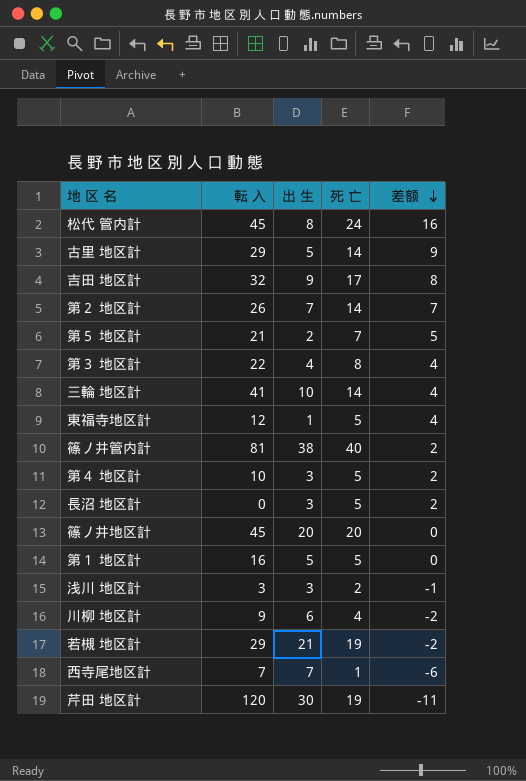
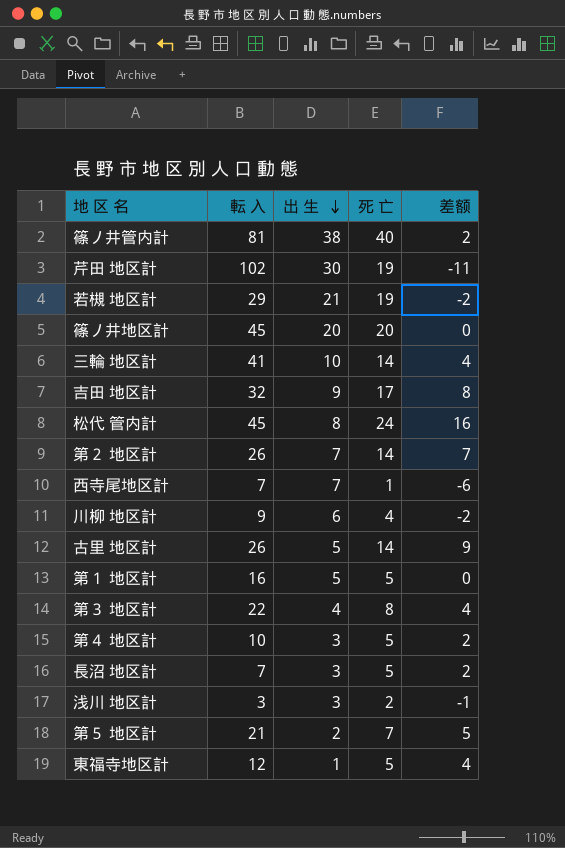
row order: 差额 descending -> 出 生 descending
芹田 地区計 | 転 入: 120 -> 102
古里 地区計 | 転 入: 29 -> 26
長沼 地区計 | 転 入: 0 -> 7

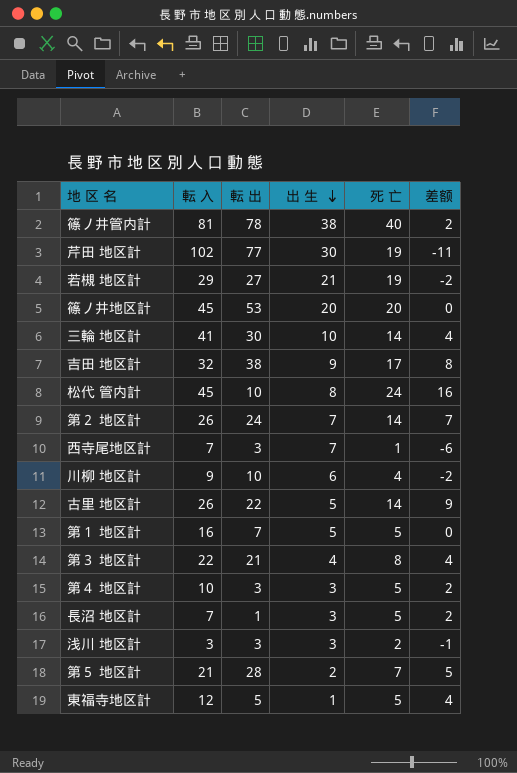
column 転 出 | position: none -> 3

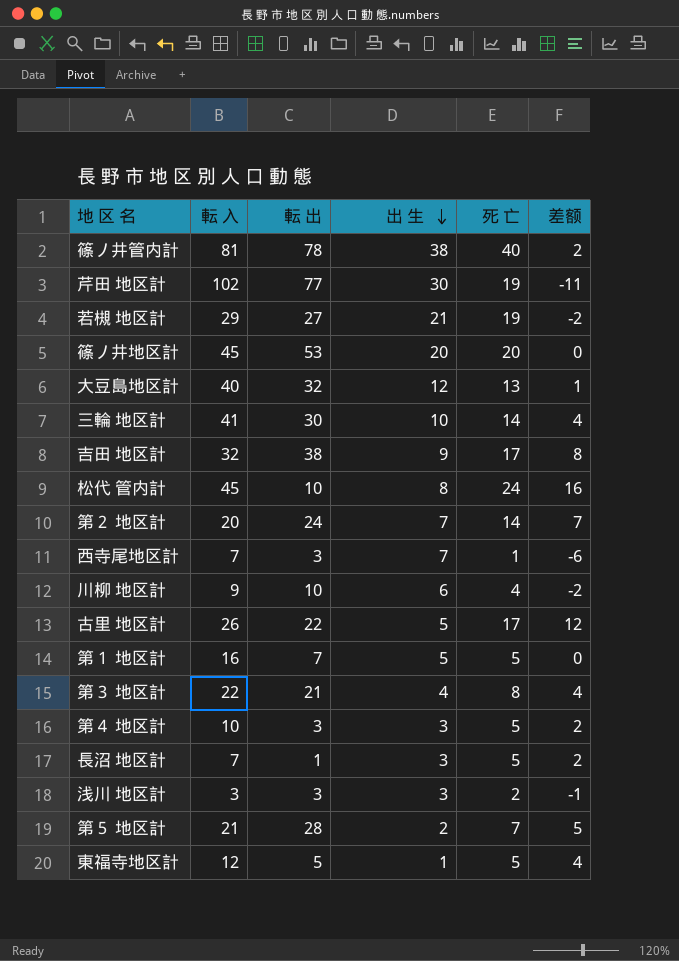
row 大豆島地区計: none -> 40 | 32 | 12 | 13 | 1
第２ 地区計 | 転 入: 26 -> 20
古里 地区計 | 死 亡: 14 -> 17
古里 地区計 | 差额: 9 -> 12

